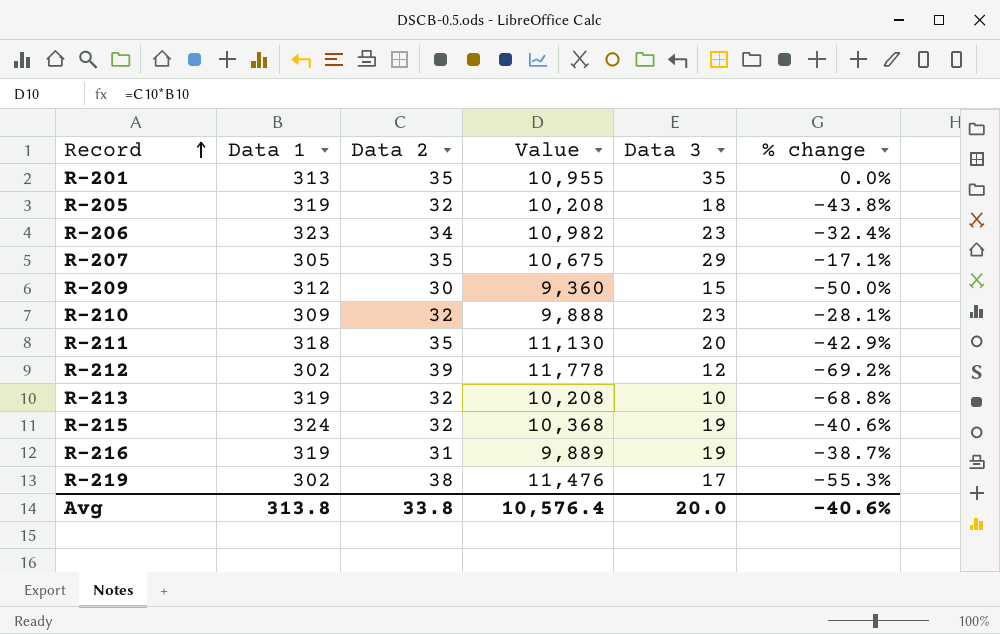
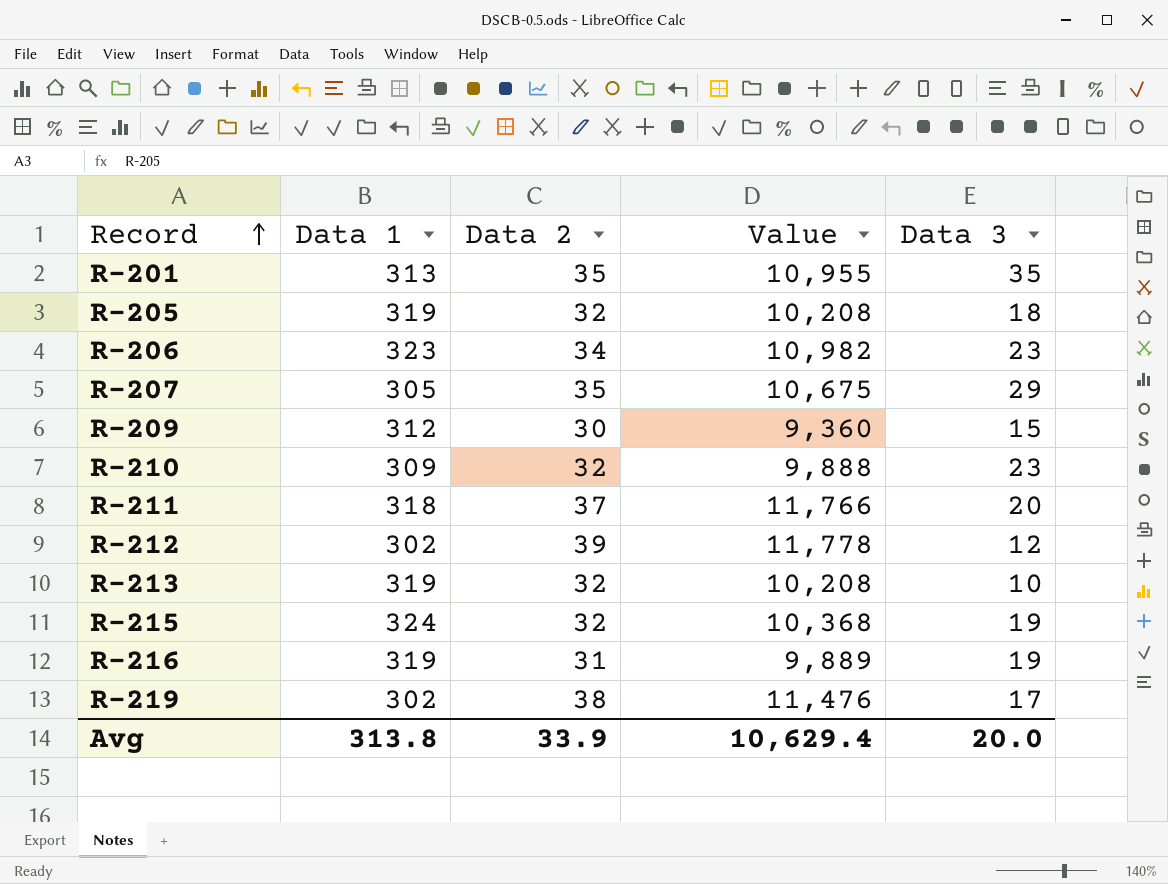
column % change | formula: ([Data 3] - [Data 2]) / [Data 2] -> none
R-211 | Data 2: 35 -> 37
R-211 | Value: 11,130 -> 11,766
Avg | Data 2: 33.8 -> 33.9
Avg | Value: 10,576.4 -> 10,629.4

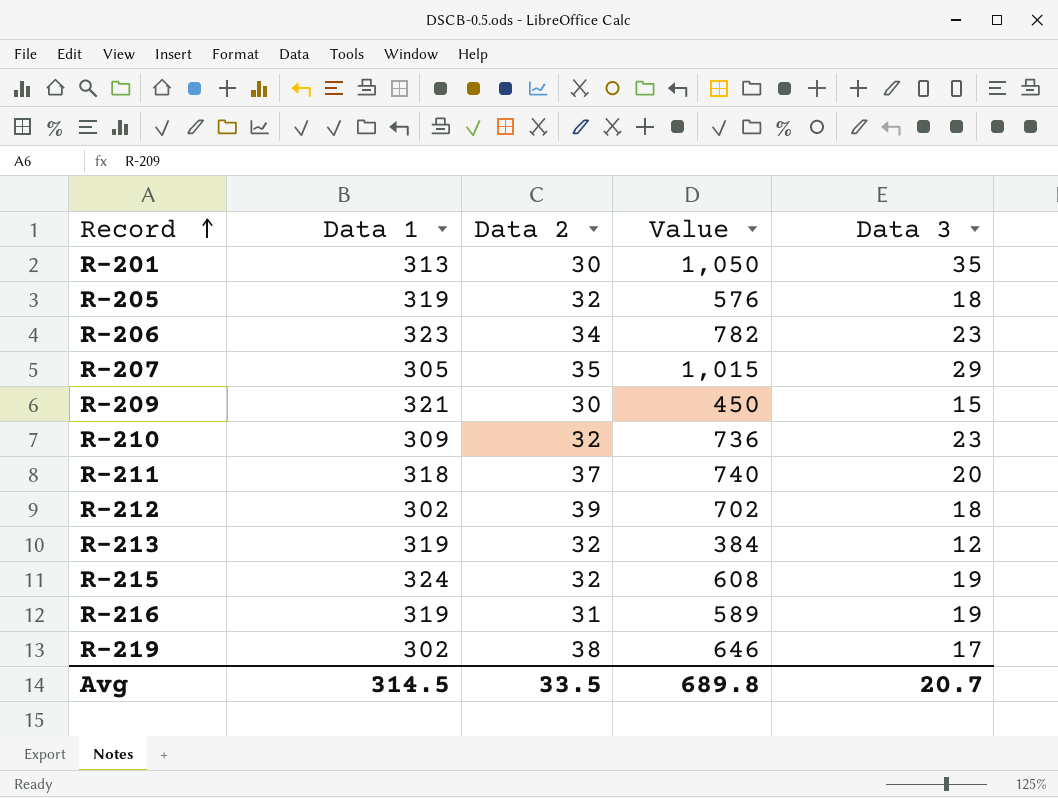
column Value | formula: [Data 1] * [Data 2] -> [Data 2] * [Data 3]
R-201 | Data 2: 35 -> 30
R-209 | Data 1: 312 -> 321
R-212 | Data 3: 12 -> 18
R-213 | Data 3: 10 -> 12
Avg | Data 1: 313.8 -> 314.5
Avg | Data 2: 33.9 -> 33.5
Avg | Value: 10,629.4 -> 689.8
Avg | Data 3: 20.0 -> 20.7

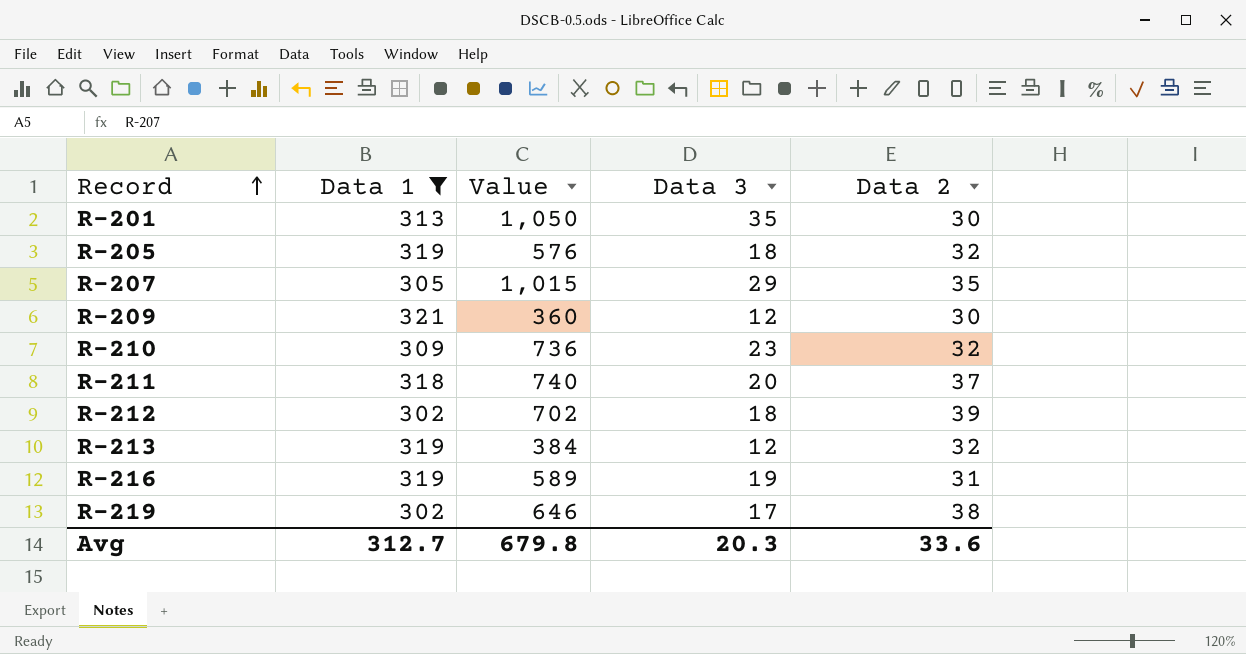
filter: none -> Data 1 <= 321
column Data 2 | position: 3 -> 5
R-209 | Value: 450 -> 360
R-209 | Data 3: 15 -> 12
Avg | Data 1: 314.5 -> 312.7
Avg | Value: 689.8 -> 679.8
Avg | Data 3: 20.7 -> 20.3
Avg | Data 2: 33.5 -> 33.6

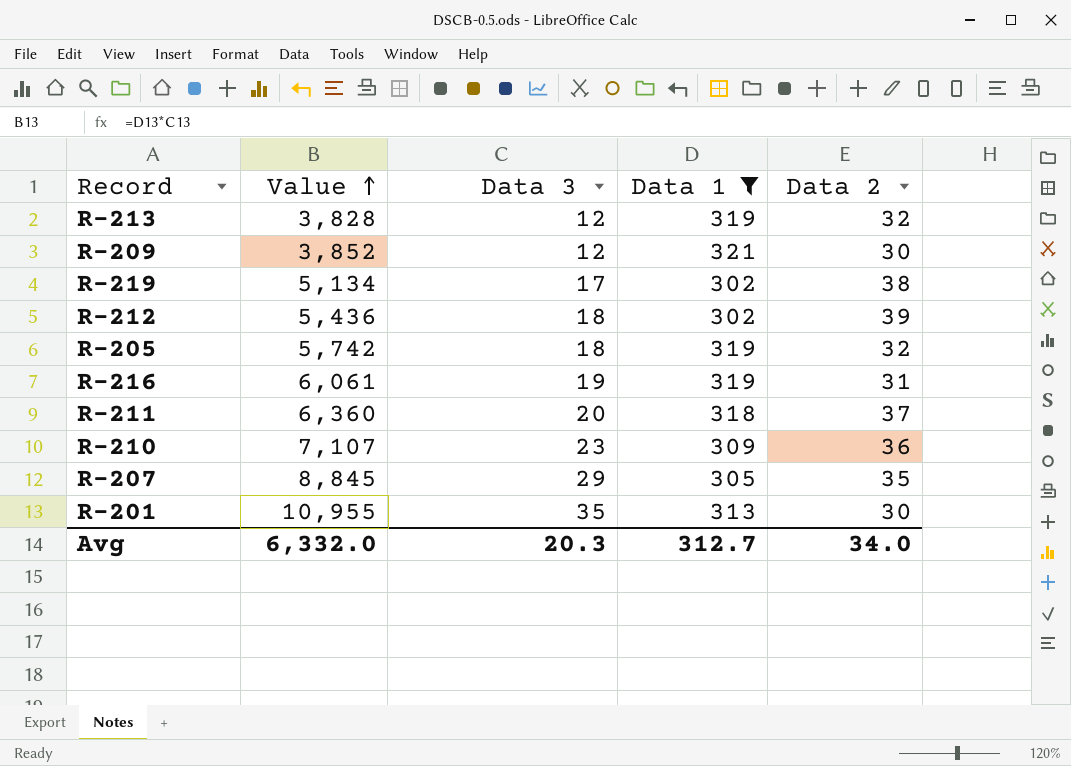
row order: Record ascending -> Value ascending
column Value | formula: [Data 3] * [Data 2] -> [Data 3] * [Data 1]
column Data 1 | position: 2 -> 4
R-210 | Data 2: 32 -> 36
Avg | Value: 679.8 -> 6,332.0
Avg | Data 2: 33.6 -> 34.0

